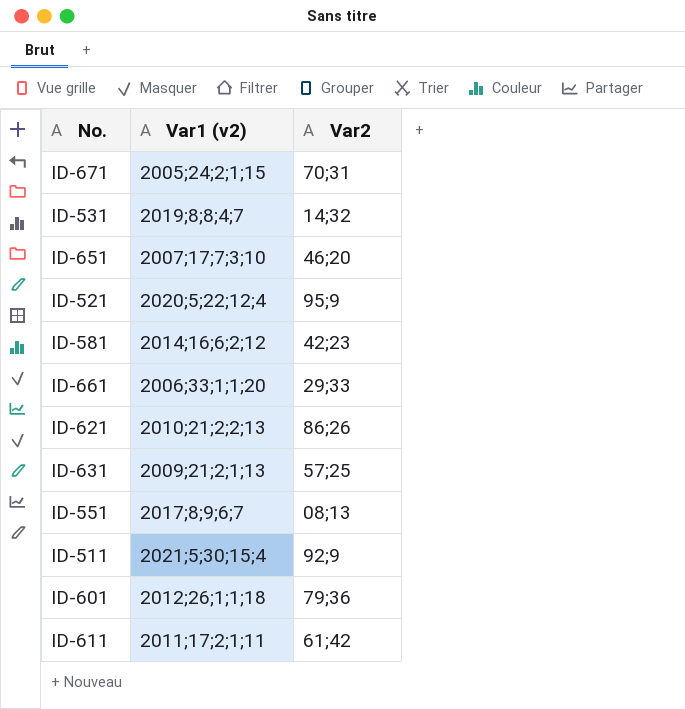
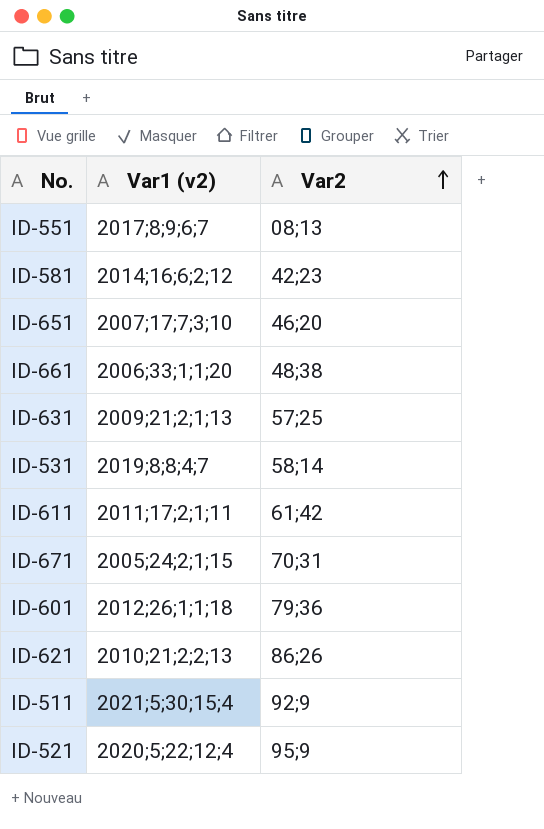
row order: none -> Var2 ascending
ID-661 | Var2: 29;33 -> 48;38
ID-531 | Var2: 14;32 -> 58;14

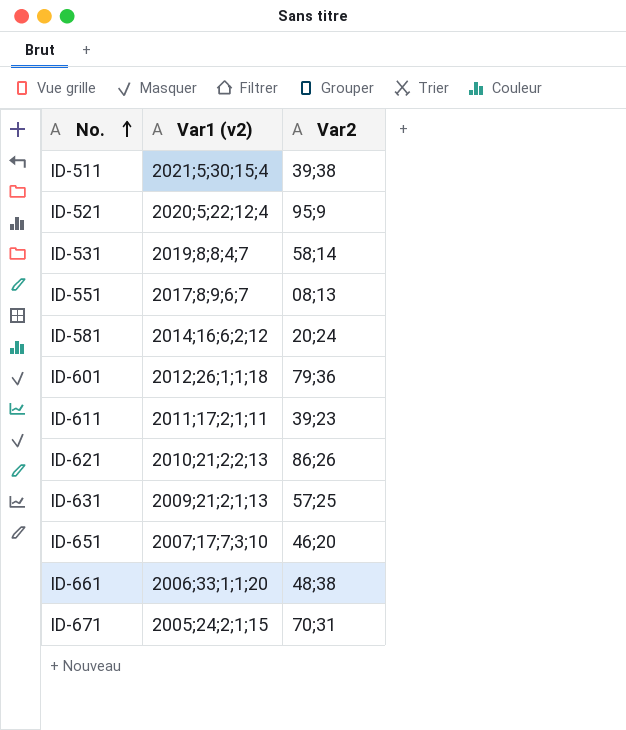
row order: Var2 ascending -> No. ascending
ID-511 | Var2: 92;9 -> 39;38
ID-581 | Var2: 42;23 -> 20;24
ID-611 | Var2: 61;42 -> 39;23

